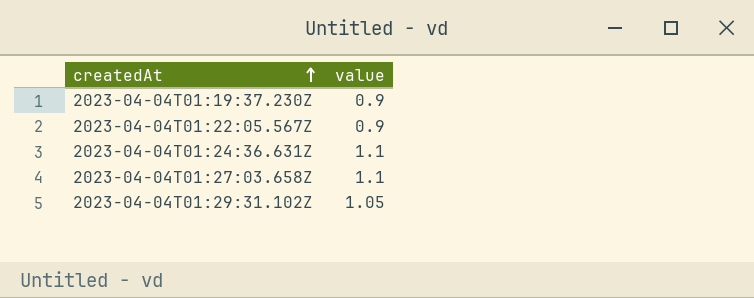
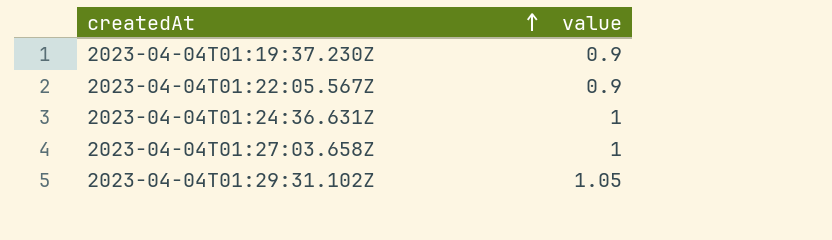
2023-04-04T01:24:36.631Z | value: 1.1 -> 1
2023-04-04T01:27:03.658Z | value: 1.1 -> 1

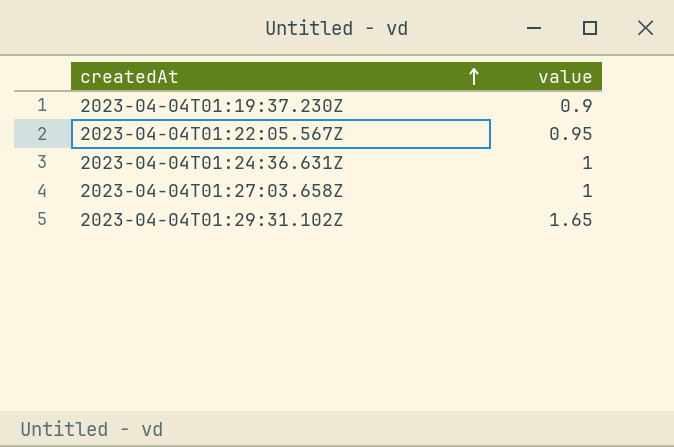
2023-04-04T01:22:05.567Z | value: 0.9 -> 0.95
2023-04-04T01:29:31.102Z | value: 1.05 -> 1.65

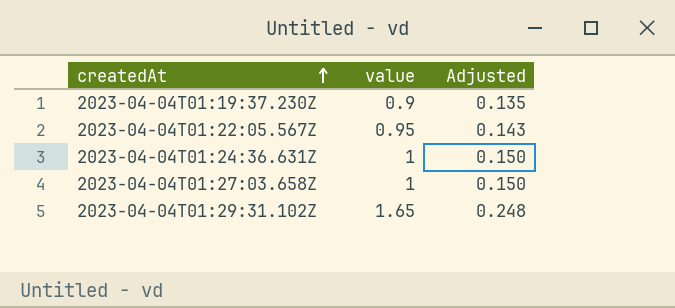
column Adjusted | formula: none -> [value] * 0.15

